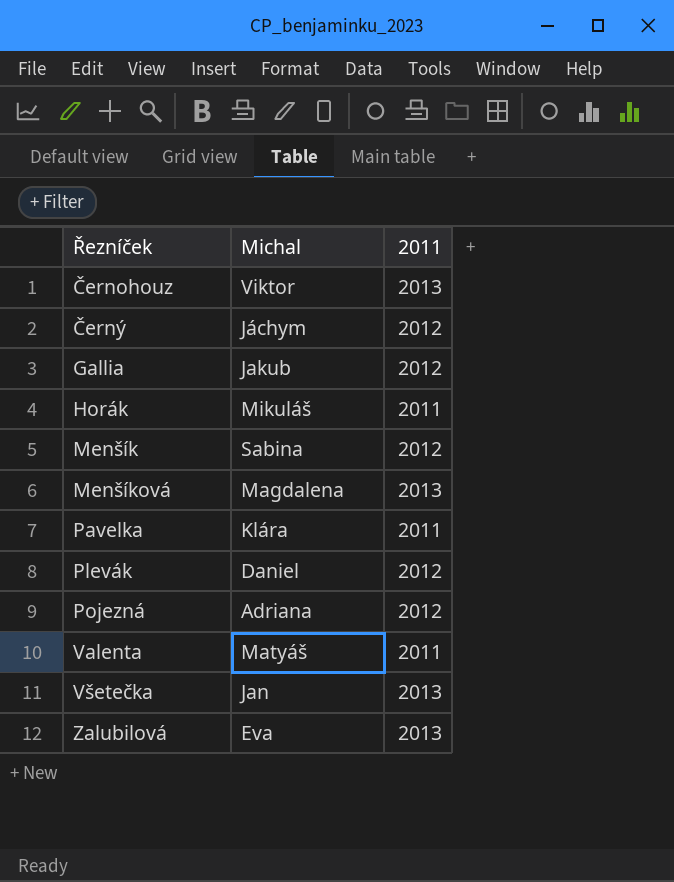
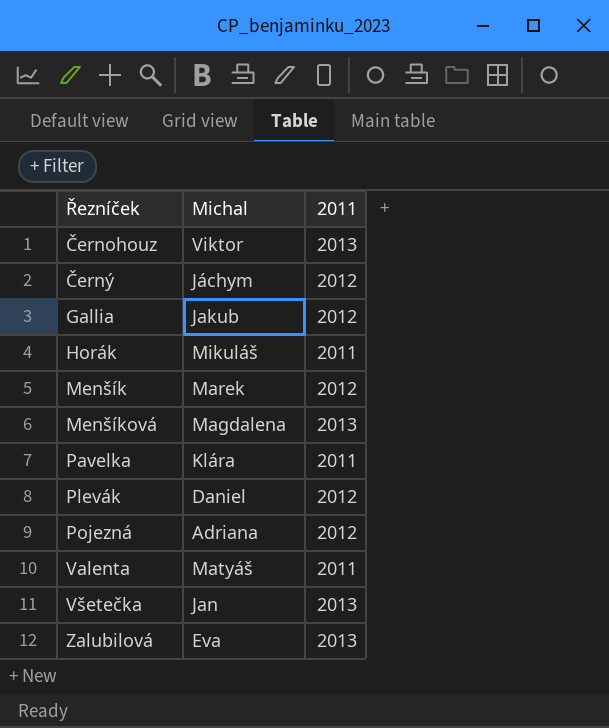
Menšík | Michal: Sabina -> Marek

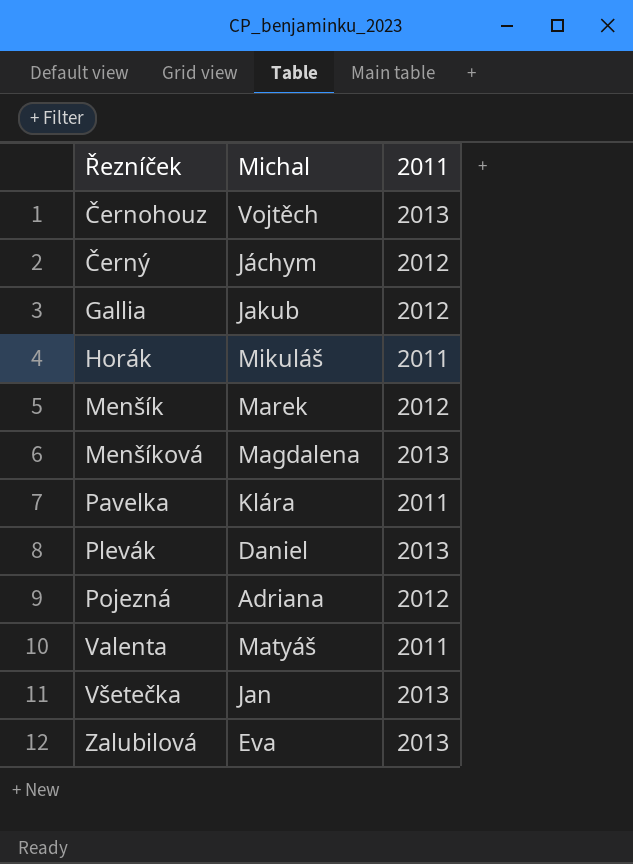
Černohouz | Michal: Viktor -> Vojtěch
Plevák | 2011: 2012 -> 2013

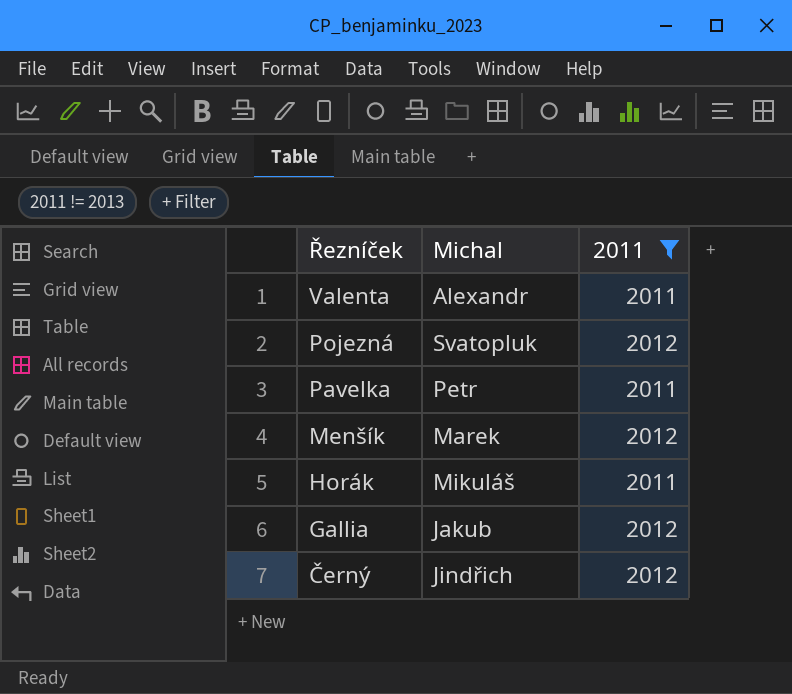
filter: none -> 2011 != 2013
row order: Řezníček ascending -> Řezníček descending
Valenta | Michal: Matyáš -> Alexandr
Pojezná | Michal: Adriana -> Svatopluk
Pavelka | Michal: Klára -> Petr
Černý | Michal: Jáchym -> Jindřich

